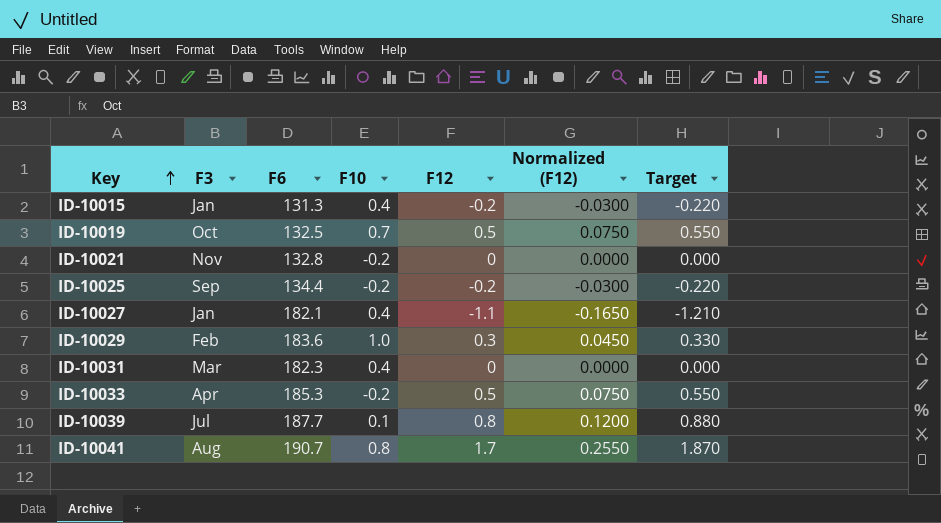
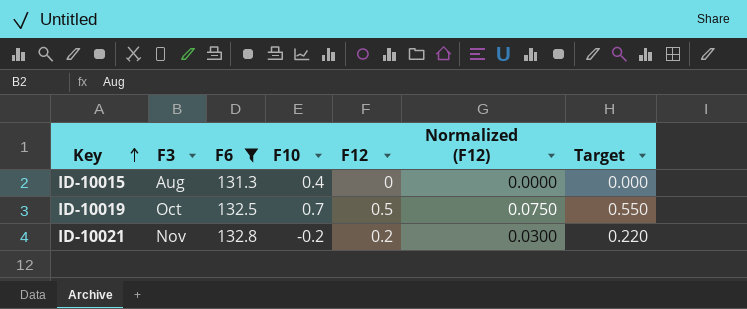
filter: none -> F6 <= 132.8
ID-10015 | F3: Jan -> Aug
ID-10015 | F12: -0.2 -> 0
ID-10015 | Normalized (F12): -0.0300 -> 0.0000
ID-10015 | Target: -0.220 -> 0.000
ID-10021 | F12: 0 -> 0.2
ID-10021 | Normalized (F12): 0.0000 -> 0.0300
ID-10021 | Target: 0.000 -> 0.220

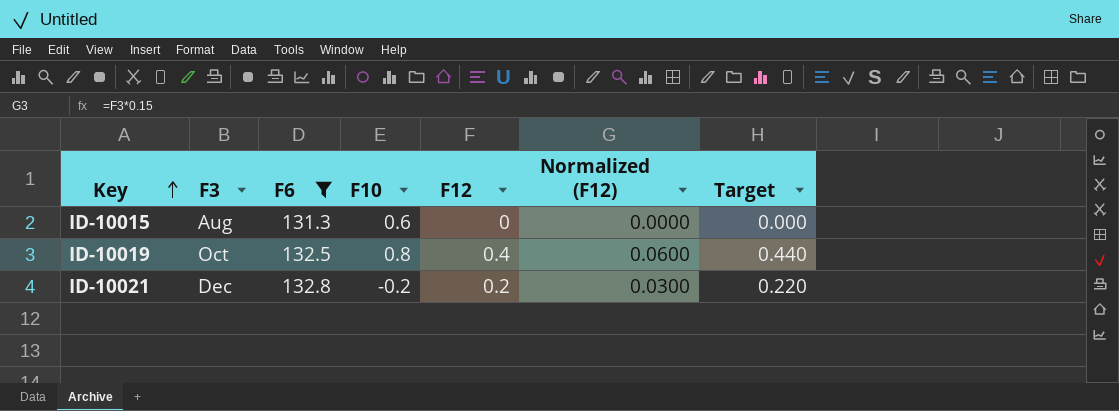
ID-10015 | F10: 0.4 -> 0.6
ID-10019 | F10: 0.7 -> 0.8
ID-10019 | F12: 0.5 -> 0.4
ID-10019 | Normalized (F12): 0.0750 -> 0.0600
ID-10019 | Target: 0.550 -> 0.440
ID-10021 | F3: Nov -> Dec

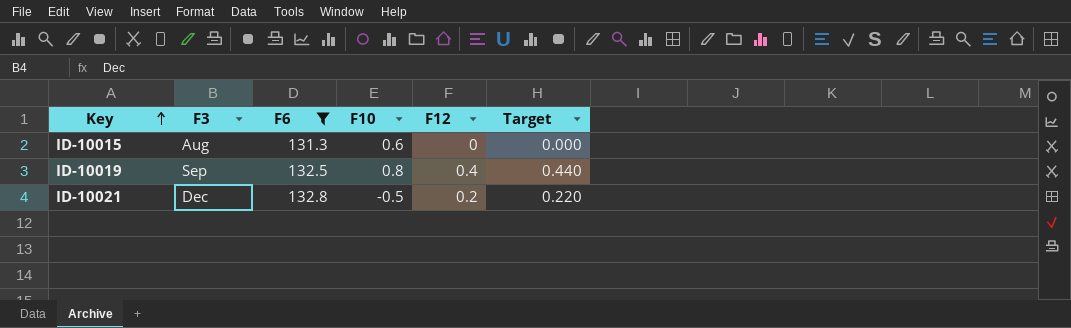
column Normalized (F12) | formula: [F12] * 0.15 -> none
ID-10019 | F3: Oct -> Sep
ID-10021 | F10: -0.2 -> -0.5

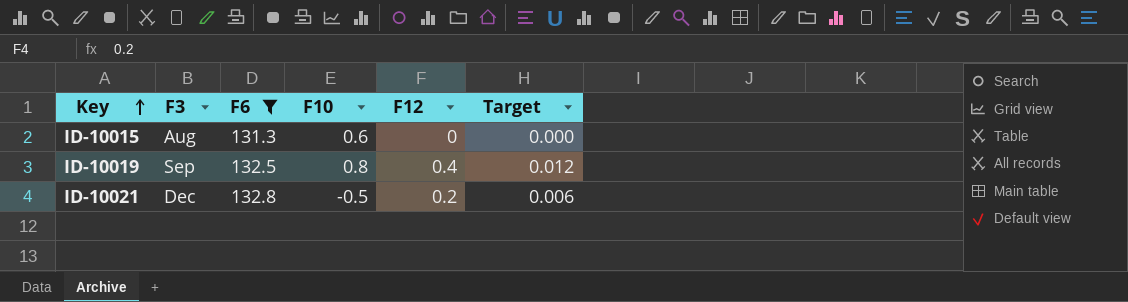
column Target | formula: [F12] * 1.1 -> [F12] * 0.03

